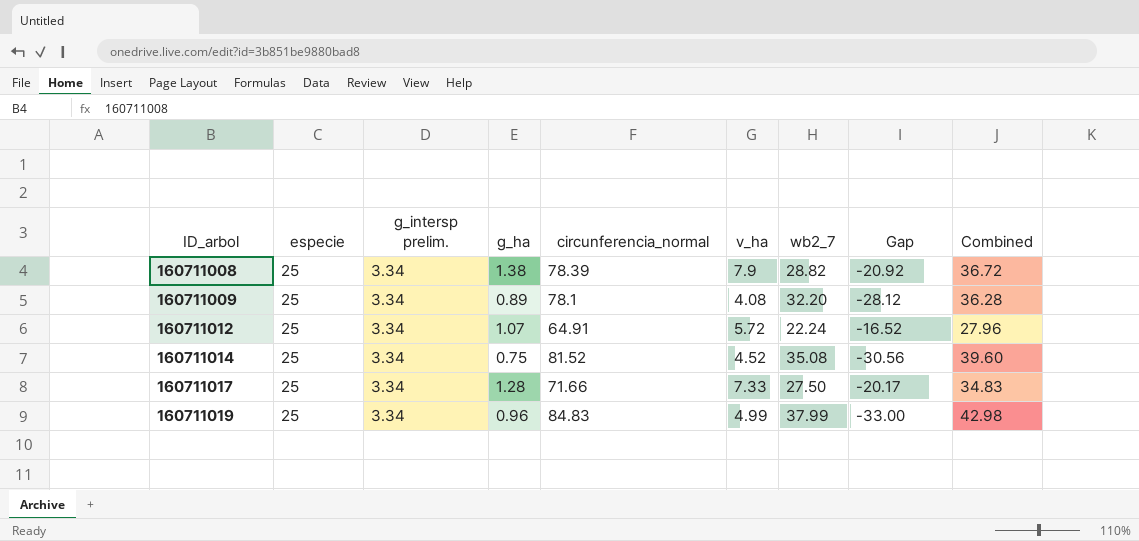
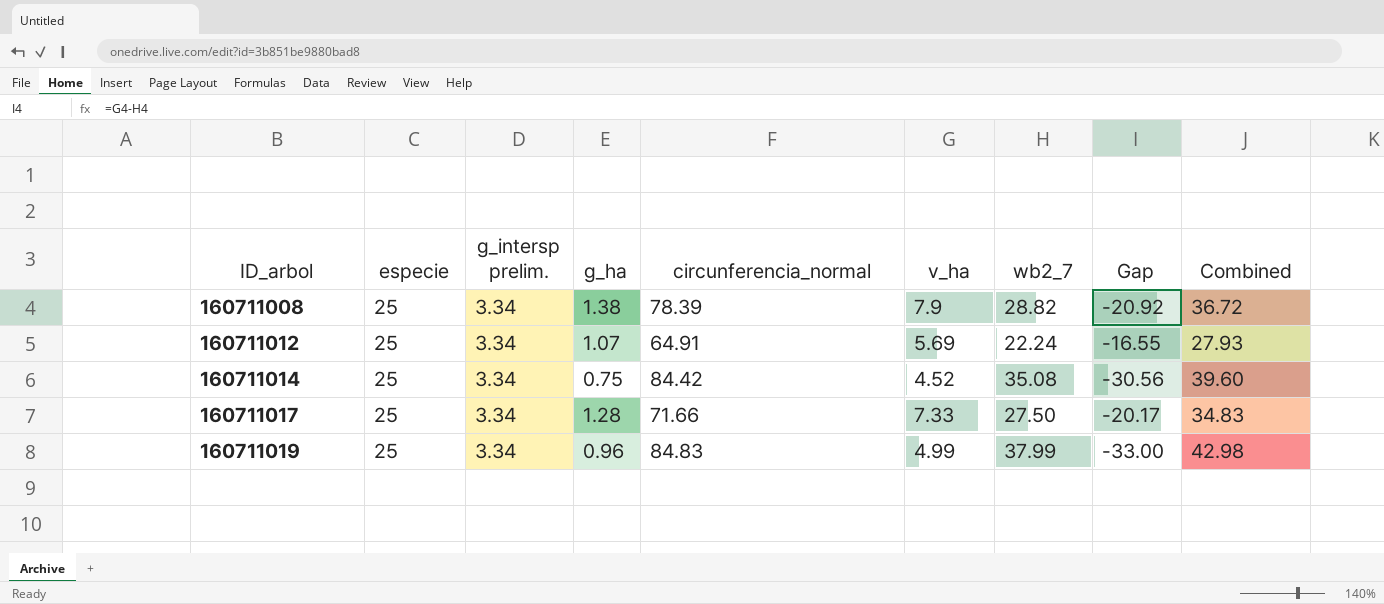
row 160711009: 25 | 3.34 | 0.89 | 78.1 | 4.08 | 32.20 | -28.12 | 36.28 -> none
160711012 | v_ha: 5.72 -> 5.69
160711012 | Gap: -16.52 -> -16.55
160711012 | Combined: 27.96 -> 27.93
160711014 | circunferencia_normal: 81.52 -> 84.42

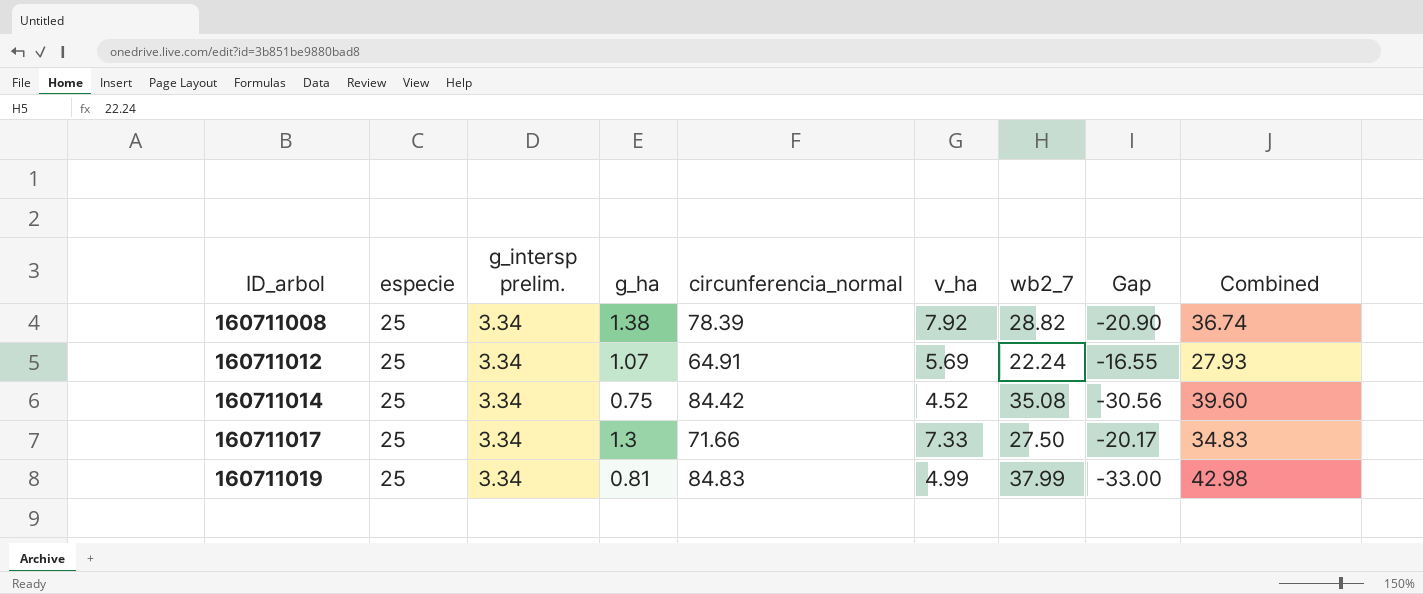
160711008 | v_ha: 7.9 -> 7.92
160711008 | Gap: -20.92 -> -20.90
160711008 | Combined: 36.72 -> 36.74
160711017 | g_ha: 1.28 -> 1.3
160711019 | g_ha: 0.96 -> 0.81

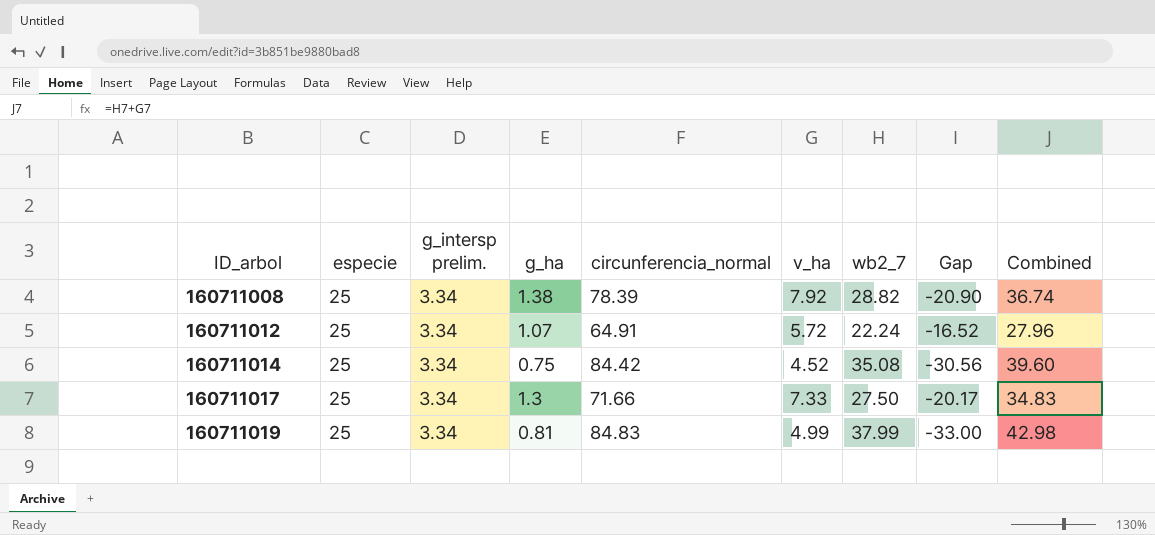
160711012 | v_ha: 5.69 -> 5.72
160711012 | Gap: -16.55 -> -16.52
160711012 | Combined: 27.93 -> 27.96

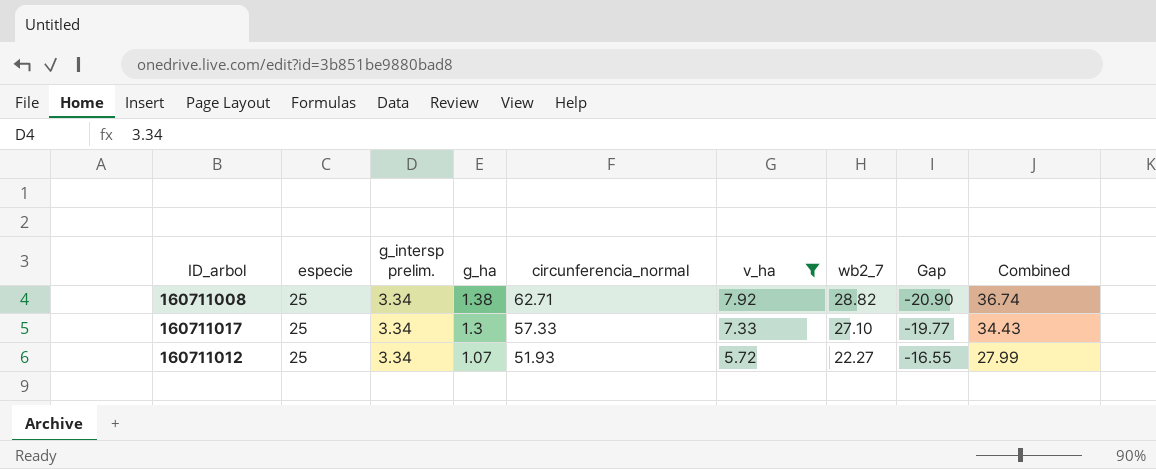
filter: none -> v_ha >= 5.72
row order: ID_arbol ascending -> g_ha descending
160711008 | circunferencia_normal: 78.39 -> 62.71
160711017 | circunferencia_normal: 71.66 -> 57.33
160711017 | wb2_7: 27.50 -> 27.10
160711017 | Gap: -20.17 -> -19.77
160711017 | Combined: 34.83 -> 34.43
160711012 | circunferencia_normal: 64.91 -> 51.93
160711012 | wb2_7: 22.24 -> 22.27
160711012 | Gap: -16.52 -> -16.55
160711012 | Combined: 27.96 -> 27.99

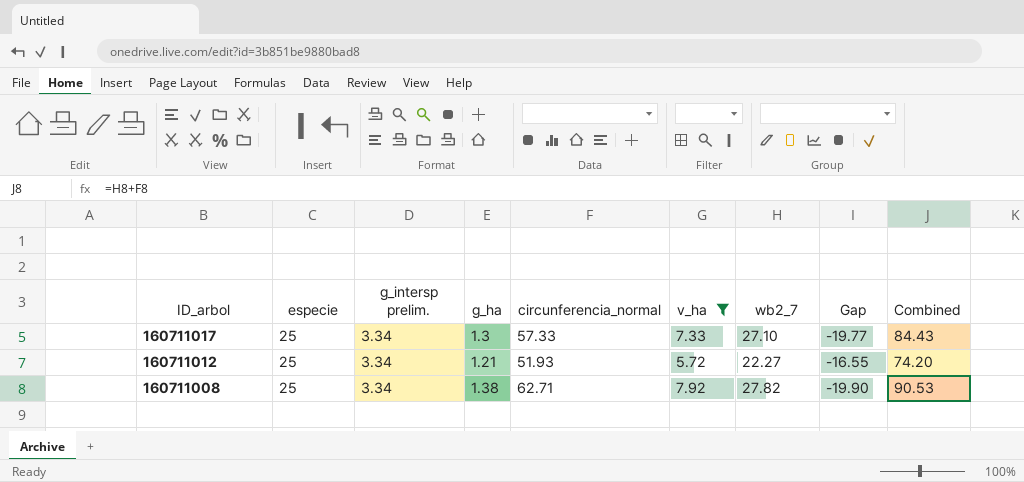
row order: g_ha descending -> ID_arbol descending
column Combined | formula: [v_ha] + [wb2_7] -> [circunferencia_normal] + [wb2_7]
160711012 | g_ha: 1.07 -> 1.21
160711008 | wb2_7: 28.82 -> 27.82
160711008 | Gap: -20.90 -> -19.90

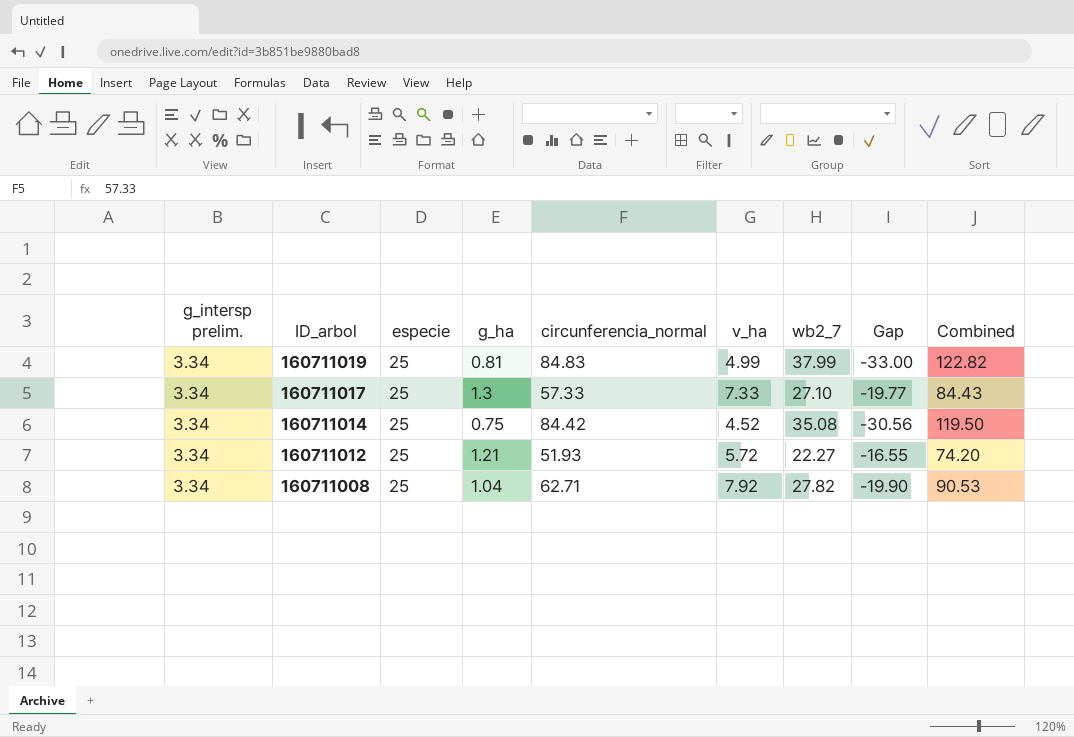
filter: v_ha >= 5.72 -> none
column g_intersp prelim. | position: 3 -> 1
160711008 | g_ha: 1.38 -> 1.04

